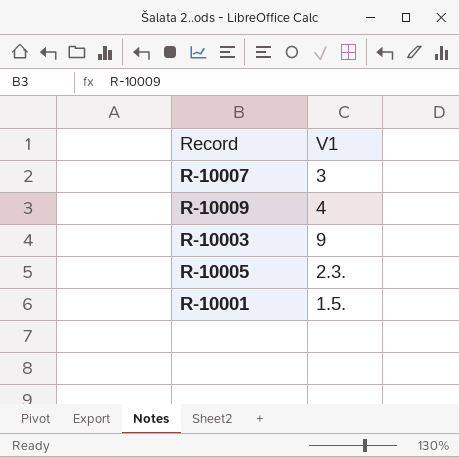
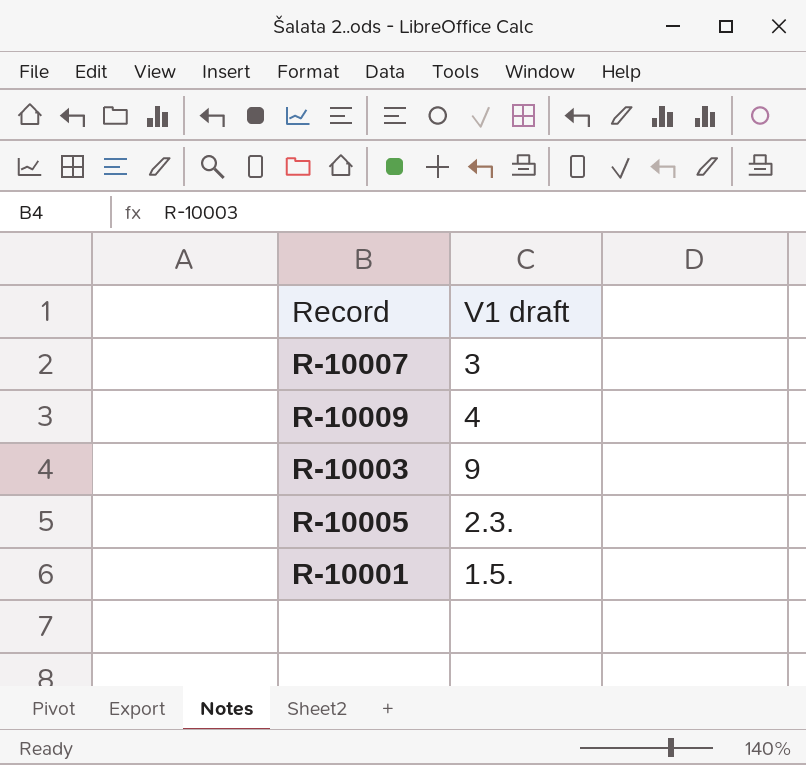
column name: V1 -> V1 draft

